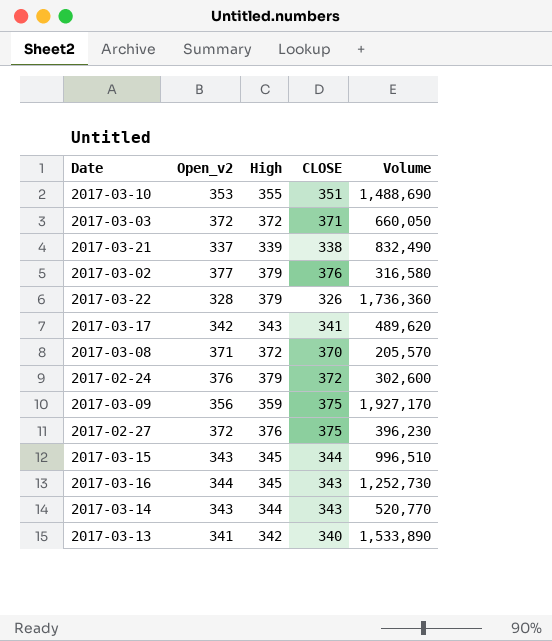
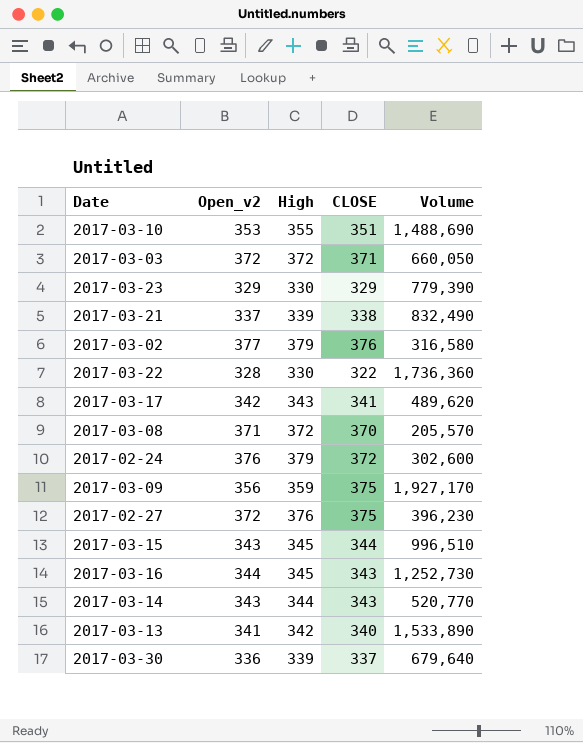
row 2017-03-23: none -> 329 | 330 | 329 | 779,390
2017-03-22 | High: 379 -> 330
2017-03-22 | CLOSE: 326 -> 322
row 2017-03-30: none -> 336 | 339 | 337 | 679,640

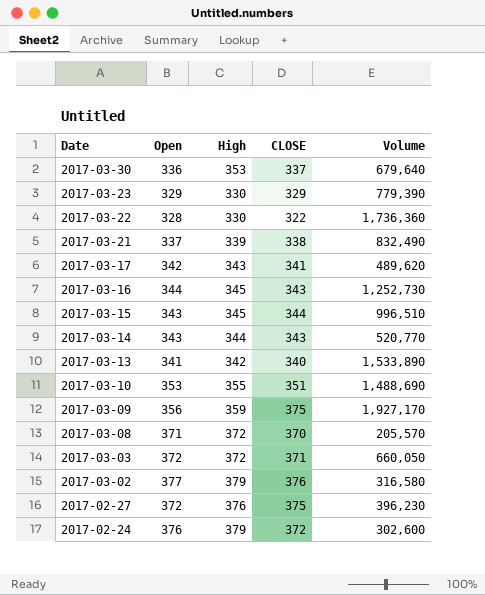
row order: none -> Date descending
column name: Open_v2 -> Open
2017-03-30 | High: 339 -> 353

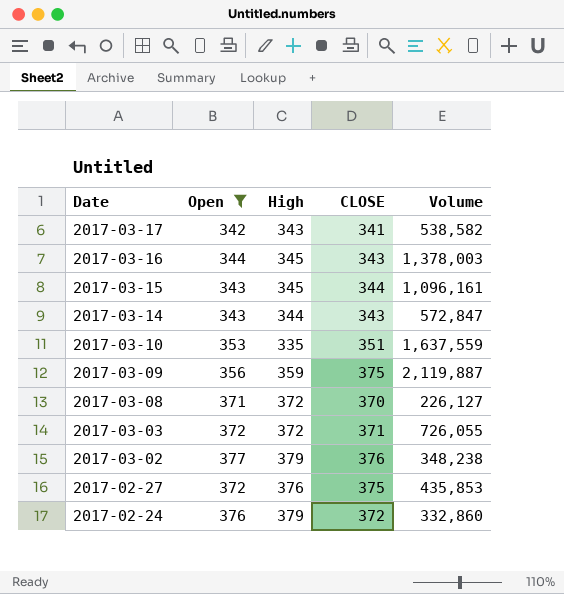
filter: none -> Open >= 342
2017-03-17 | Volume: 489,620 -> 538,582
2017-03-16 | Volume: 1,252,730 -> 1,378,003
2017-03-15 | Volume: 996,510 -> 1,096,161
2017-03-14 | Volume: 520,770 -> 572,847
2017-03-10 | High: 355 -> 335
2017-03-10 | Volume: 1,488,690 -> 1,637,559
2017-03-09 | Volume: 1,927,170 -> 2,119,887
2017-03-08 | Volume: 205,570 -> 226,127
2017-03-03 | Volume: 660,050 -> 726,055
2017-03-02 | Volume: 316,580 -> 348,238
2017-02-27 | Volume: 396,230 -> 435,853
2017-02-24 | Volume: 302,600 -> 332,860

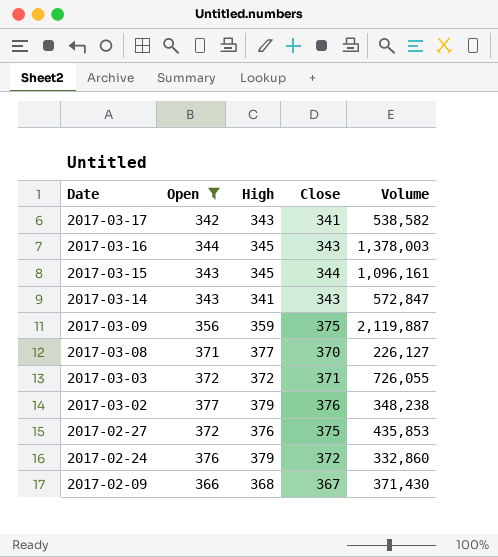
column name: CLOSE -> Close
row 2017-03-10: 353 | 335 | 351 | 1,637,559 -> none
2017-03-14 | High: 344 -> 341
2017-03-08 | High: 372 -> 377
row 2017-02-09: none -> 366 | 368 | 367 | 371,430

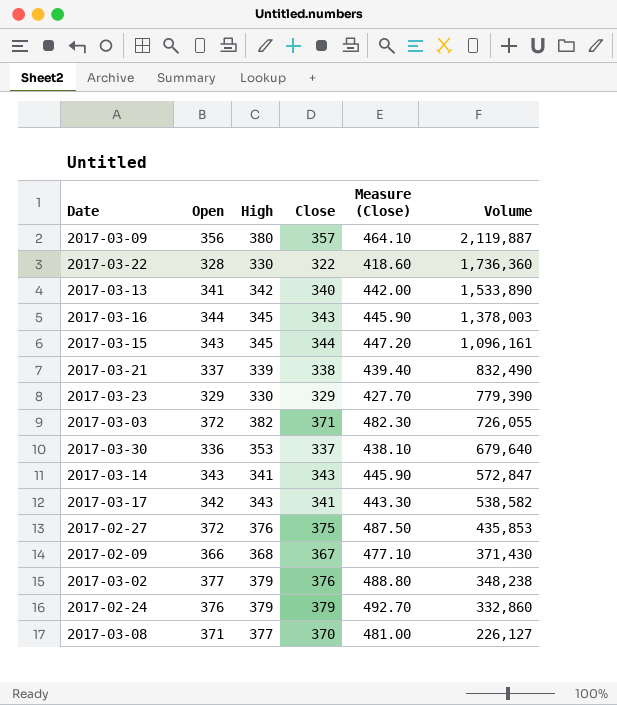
filter: Open >= 342 -> none
row order: Date descending -> Volume descending
column Measure (Close) | formula: none -> [Close] * 1.3
2017-03-09 | High: 359 -> 380
2017-03-09 | Close: 375 -> 357
2017-03-03 | High: 372 -> 382
2017-02-24 | Close: 372 -> 379

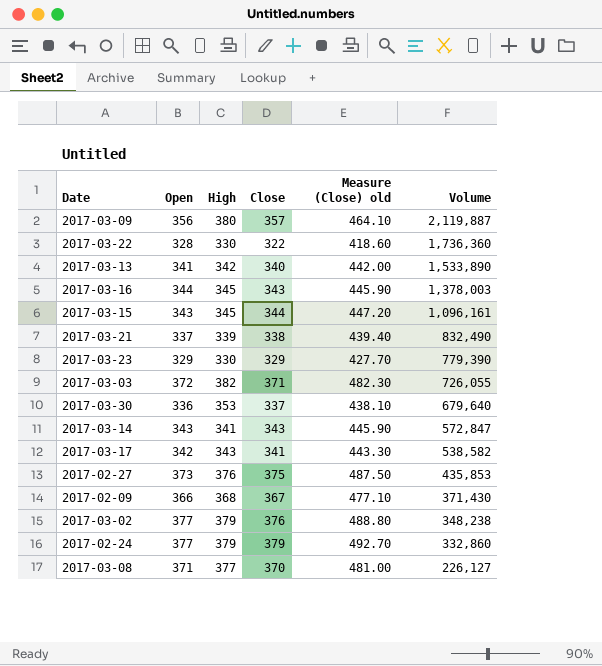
column name: Measure (Close) -> Measure (Close) old
2017-02-27 | Open: 372 -> 373
2017-02-24 | Open: 376 -> 377

